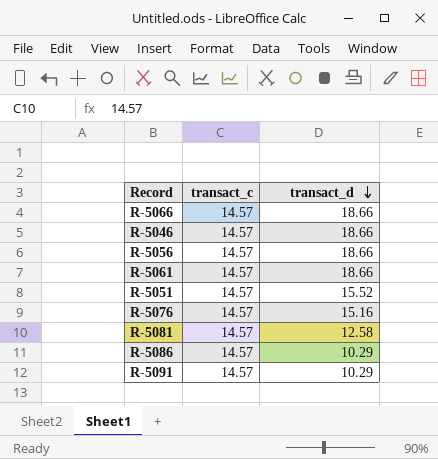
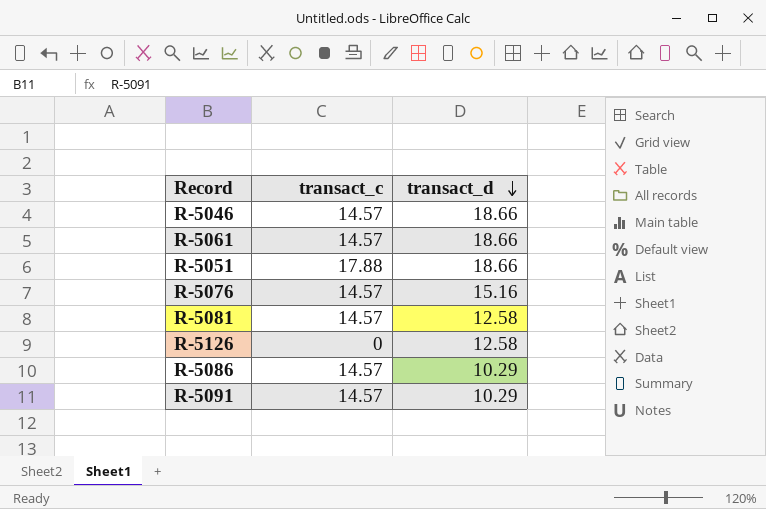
row R-5066: 14.57 | 18.66 -> none
row R-5056: 14.57 | 18.66 -> none
R-5051 | transact_c: 14.57 -> 17.88
R-5051 | transact_d: 15.52 -> 18.66
row R-5126: none -> 0 | 12.58

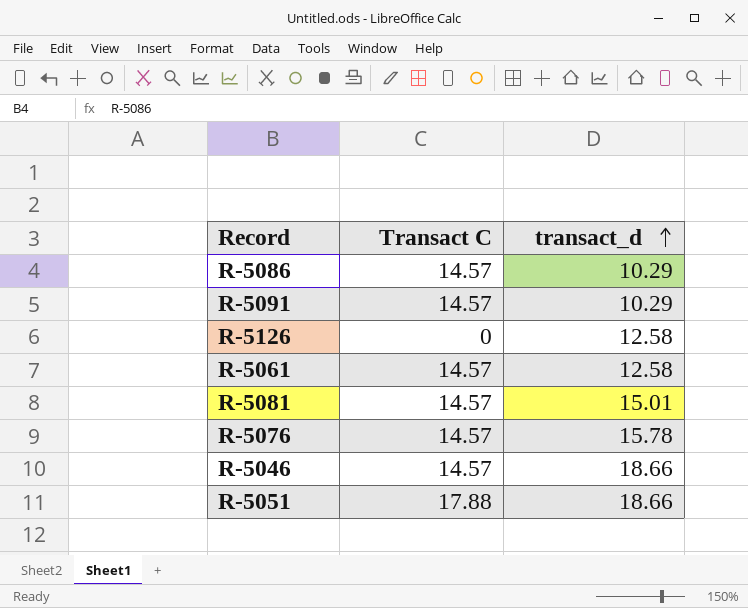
row order: transact_d descending -> transact_d ascending
column name: transact_c -> Transact C
R-5061 | transact_d: 18.66 -> 12.58
R-5081 | transact_d: 12.58 -> 15.01
R-5076 | transact_d: 15.16 -> 15.78

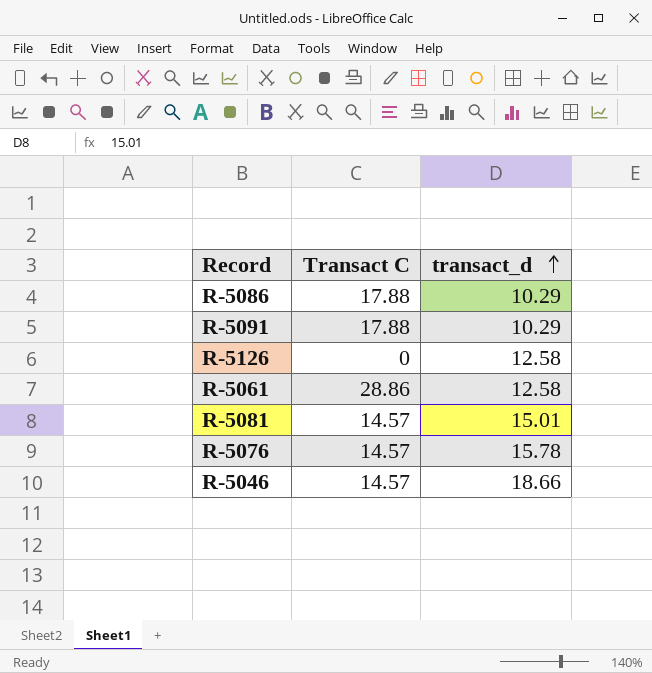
row R-5051: 17.88 | 18.66 -> none
R-5086 | Transact C: 14.57 -> 17.88
R-5091 | Transact C: 14.57 -> 17.88
R-5061 | Transact C: 14.57 -> 28.86

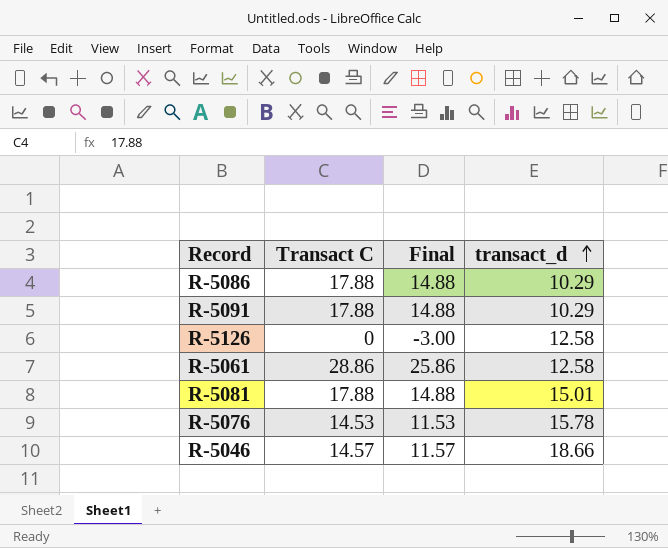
column Final | formula: none -> [Transact C] - 3
R-5081 | Transact C: 14.57 -> 17.88
R-5076 | Transact C: 14.57 -> 14.53

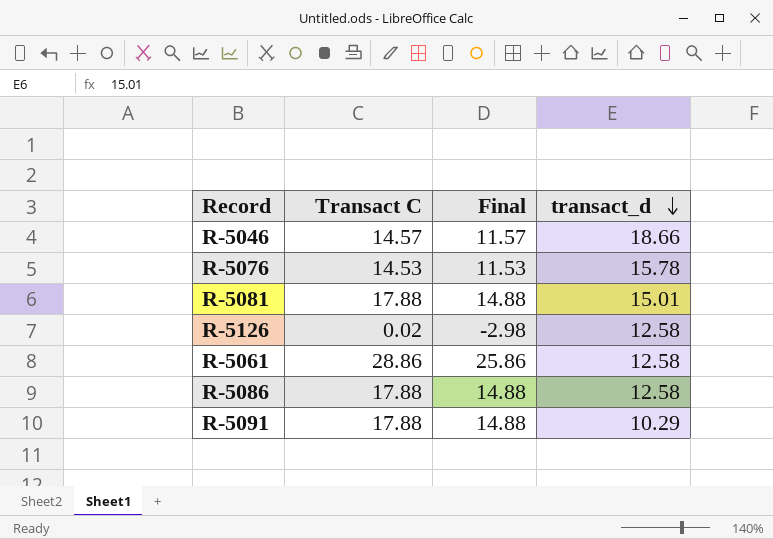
row order: transact_d ascending -> transact_d descending
R-5126 | Transact C: 0 -> 0.02
R-5126 | Final: -3.00 -> -2.98
R-5086 | transact_d: 10.29 -> 12.58

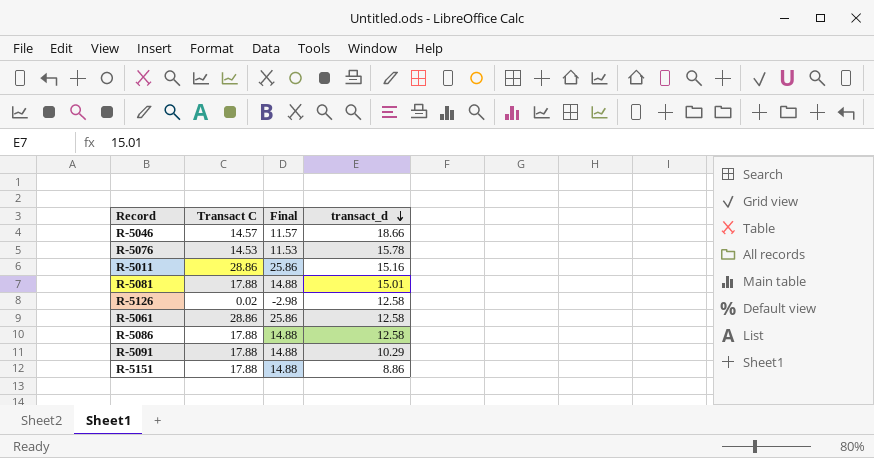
row R-5011: none -> 28.86 | 25.86 | 15.16
row R-5151: none -> 17.88 | 14.88 | 8.86

